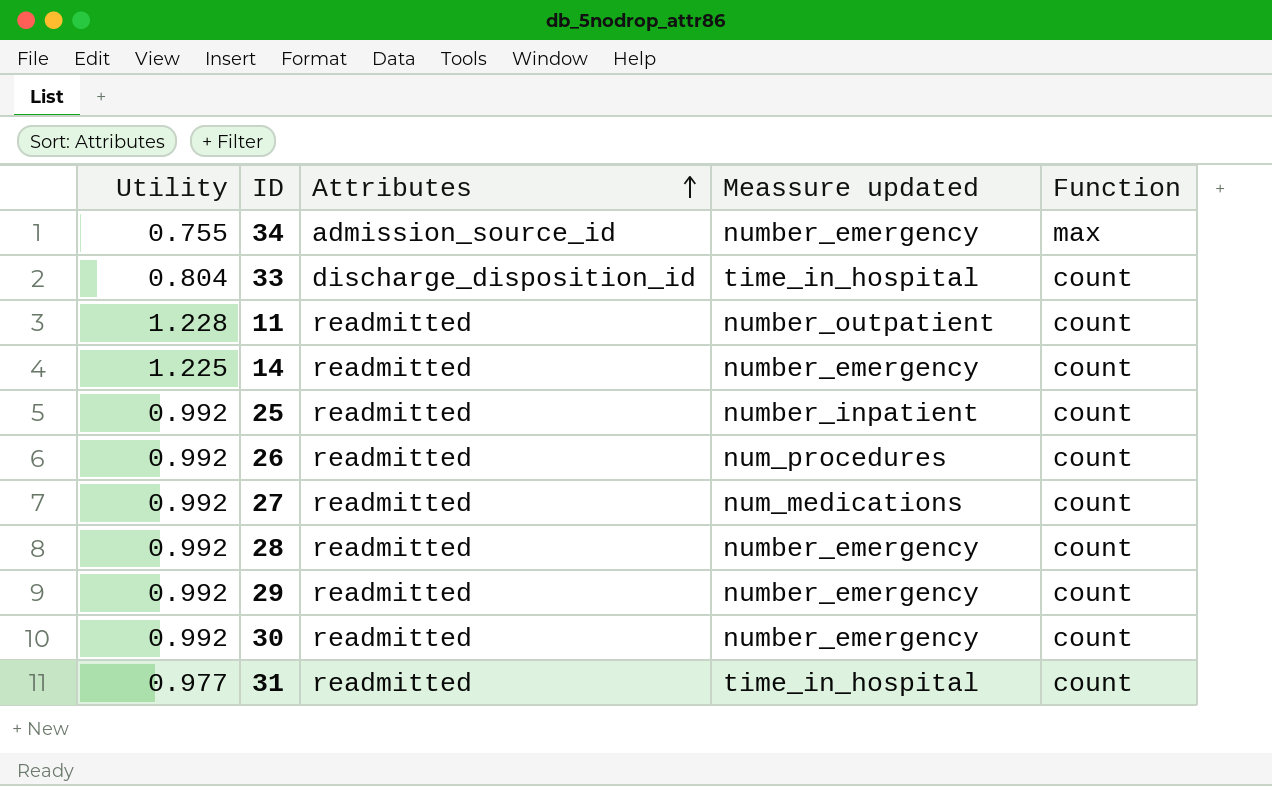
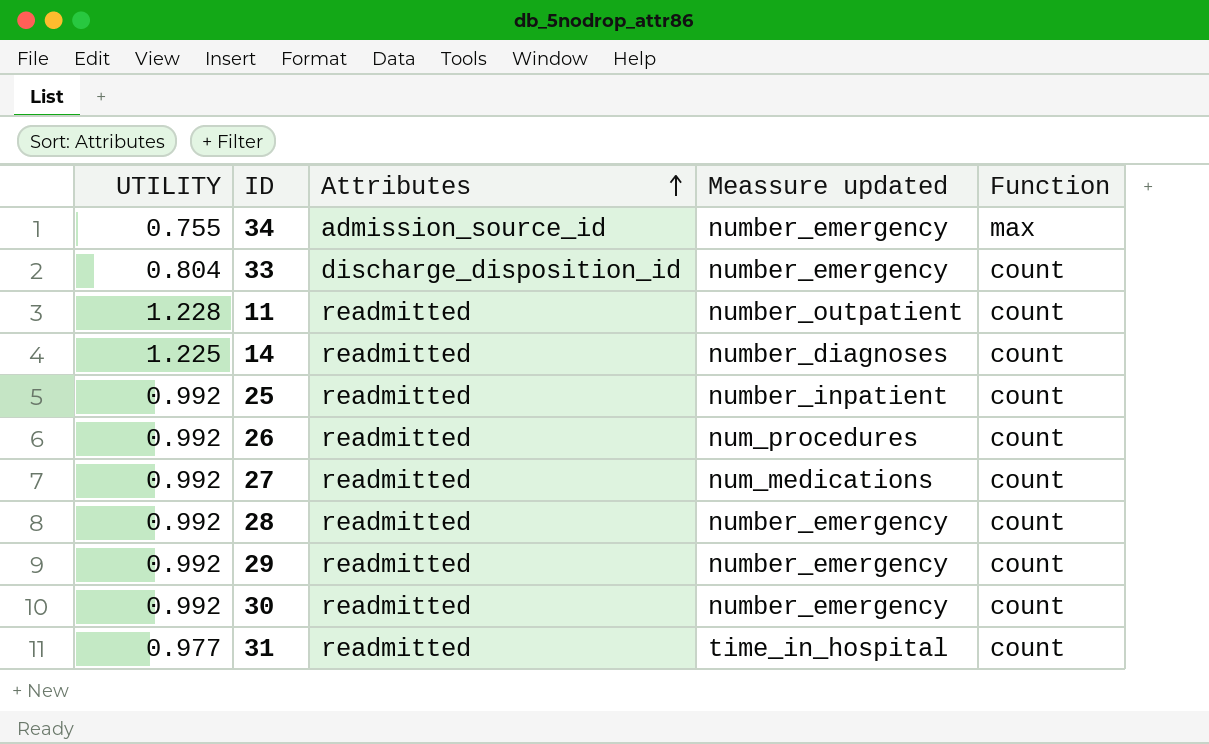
column name: Utility -> UTILITY
33 | Meassure updated: time_in_hospital -> number_emergency
14 | Meassure updated: number_emergency -> number_diagnoses

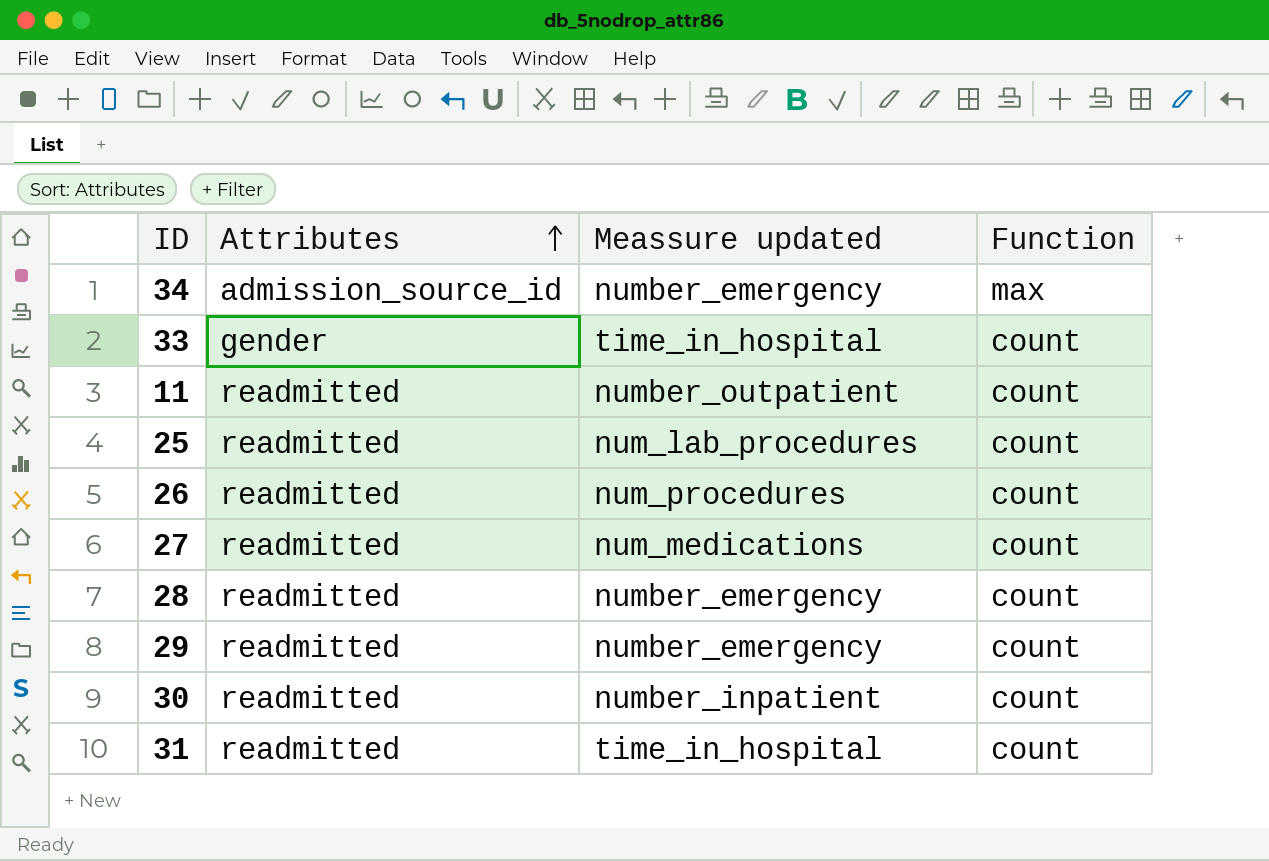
column UTILITY | position: 1 -> none
row 14: 1.225 | readmitted | number_diagnoses | count -> none
33 | Attributes: discharge_disposition_id -> gender
33 | Meassure updated: number_emergency -> time_in_hospital
25 | Meassure updated: number_inpatient -> num_lab_procedures
30 | Meassure updated: number_emergency -> number_inpatient

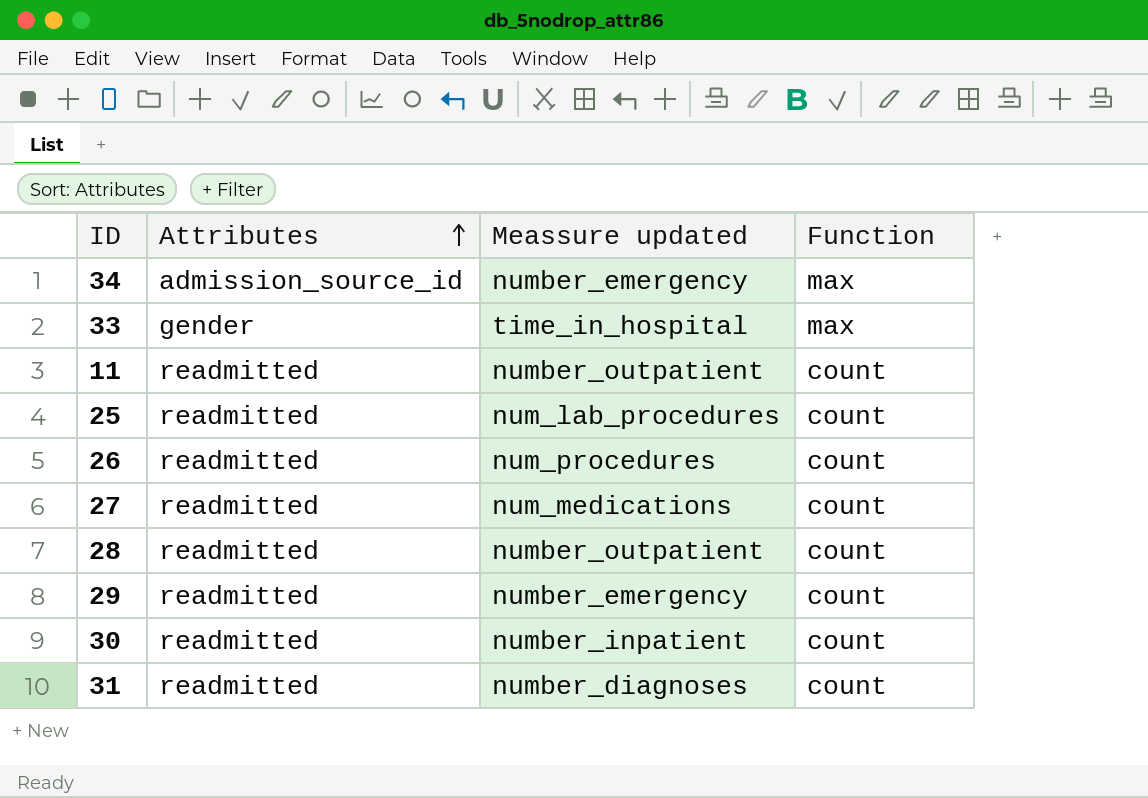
33 | Function: count -> max
28 | Meassure updated: number_emergency -> number_outpatient
31 | Meassure updated: time_in_hospital -> number_diagnoses

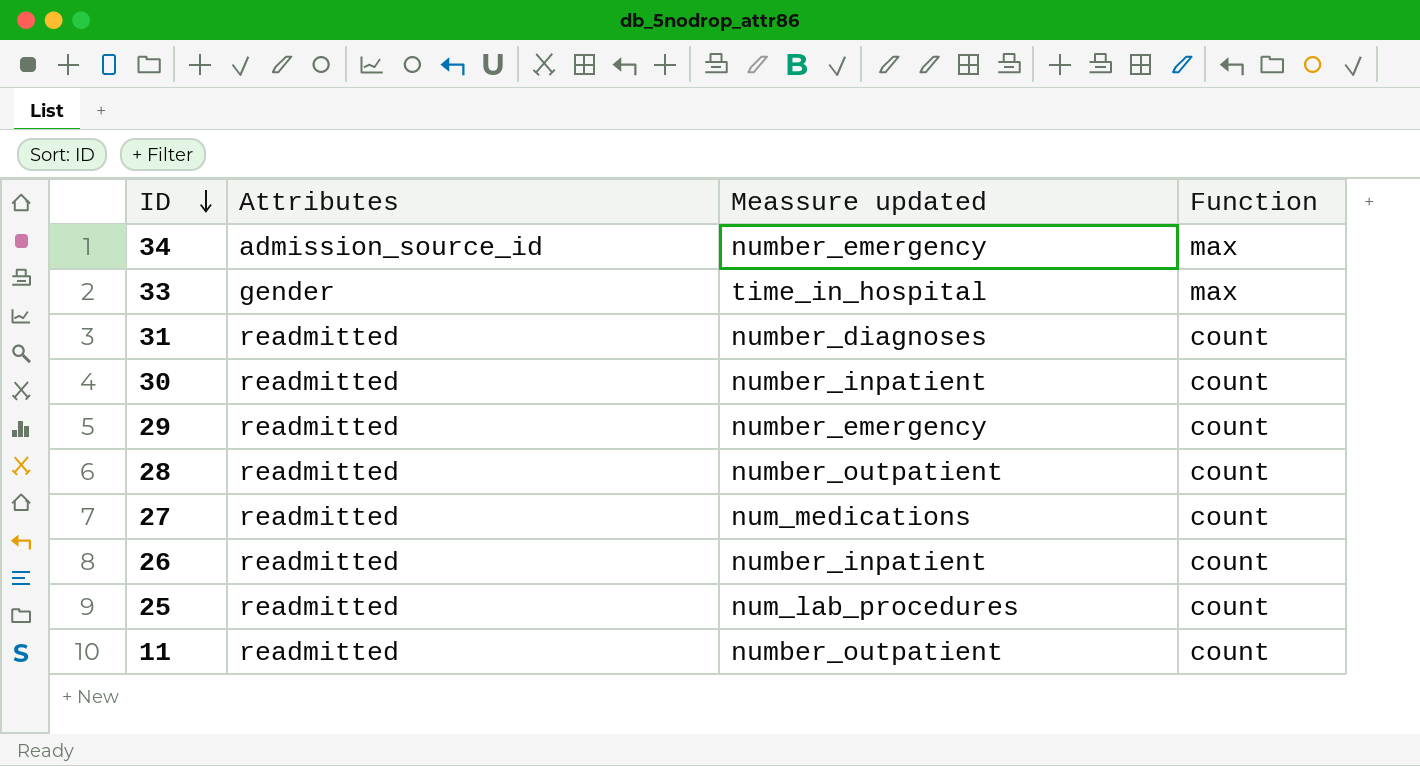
row order: Attributes ascending -> ID descending
26 | Meassure updated: num_procedures -> number_inpatient

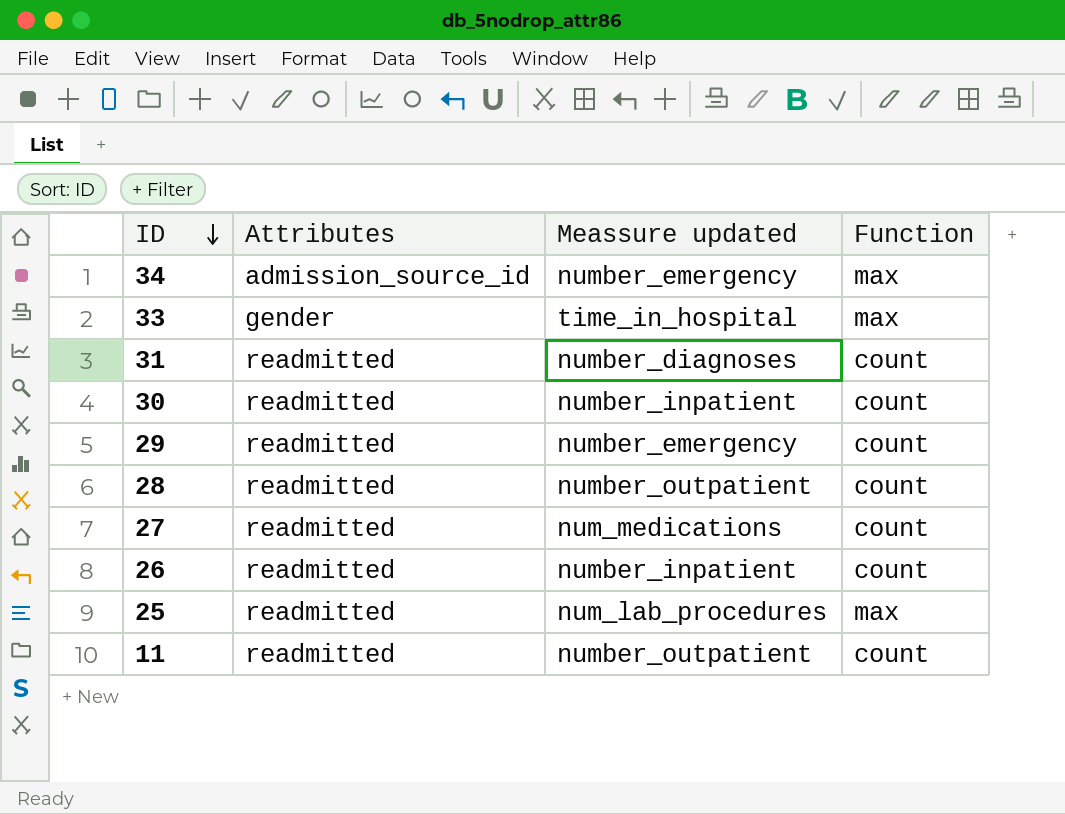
25 | Function: count -> max

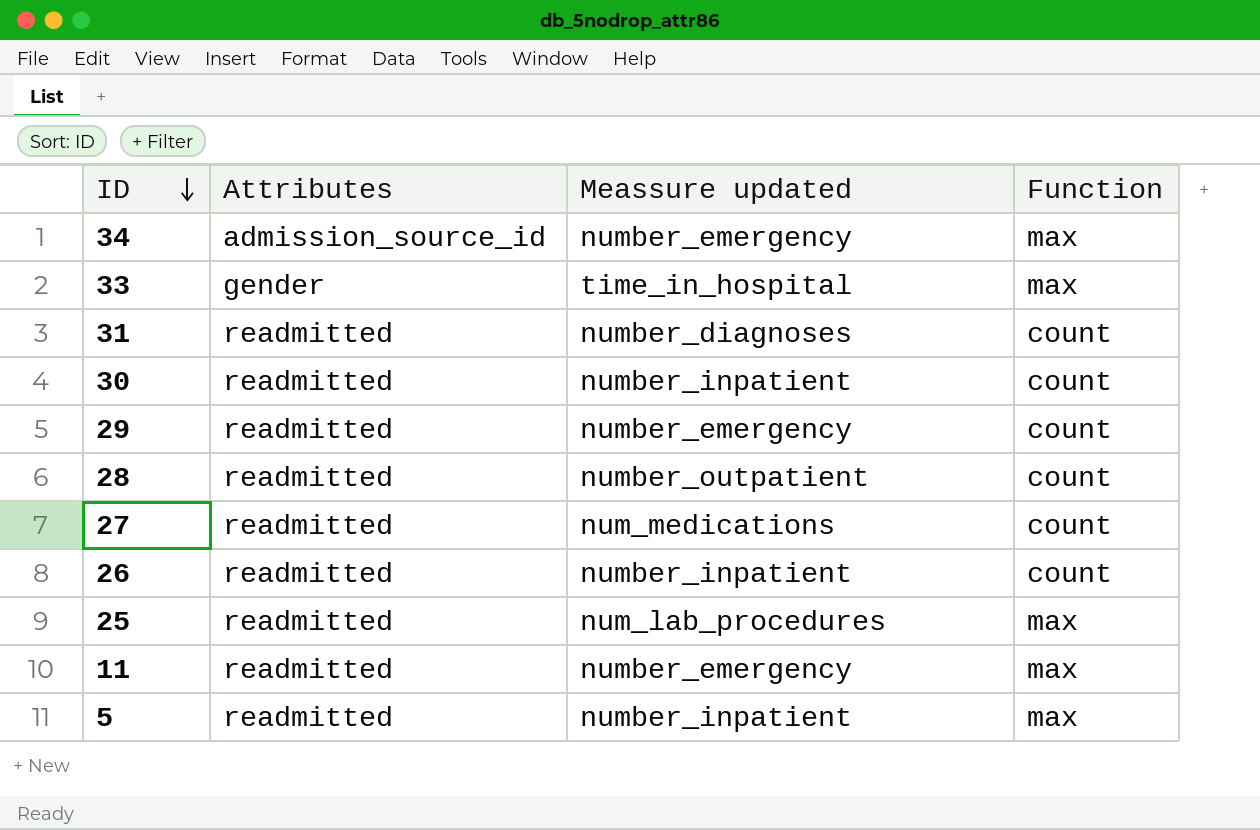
11 | Meassure updated: number_outpatient -> number_emergency
11 | Function: count -> max
row 5: none -> readmitted | number_inpatient | max

